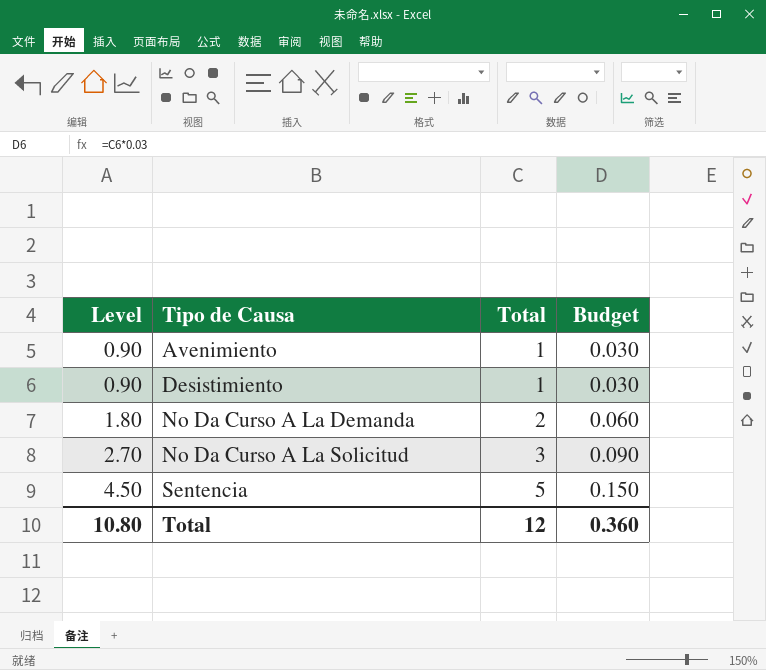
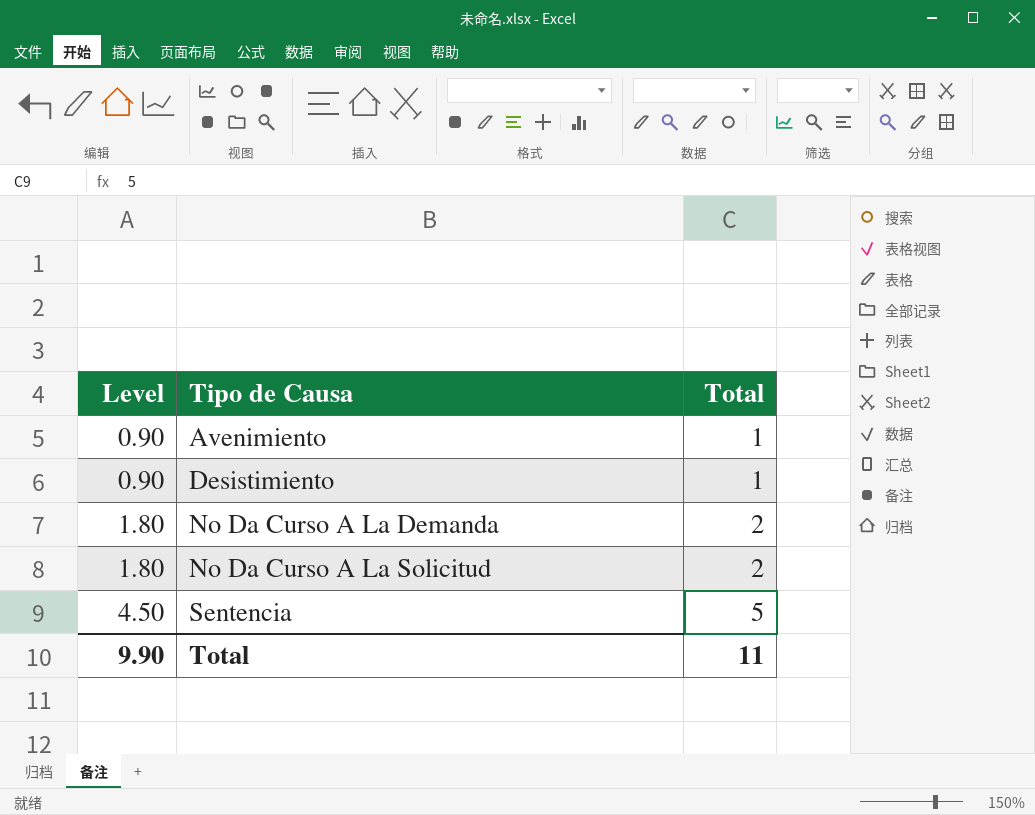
column Budget | formula: [Total] * 0.03 -> none
No Da Curso A La Solicitud | Level: 2.70 -> 1.80
No Da Curso A La Solicitud | Total: 3 -> 2
Total | Level: 10.80 -> 9.90
Total | Total: 12 -> 11

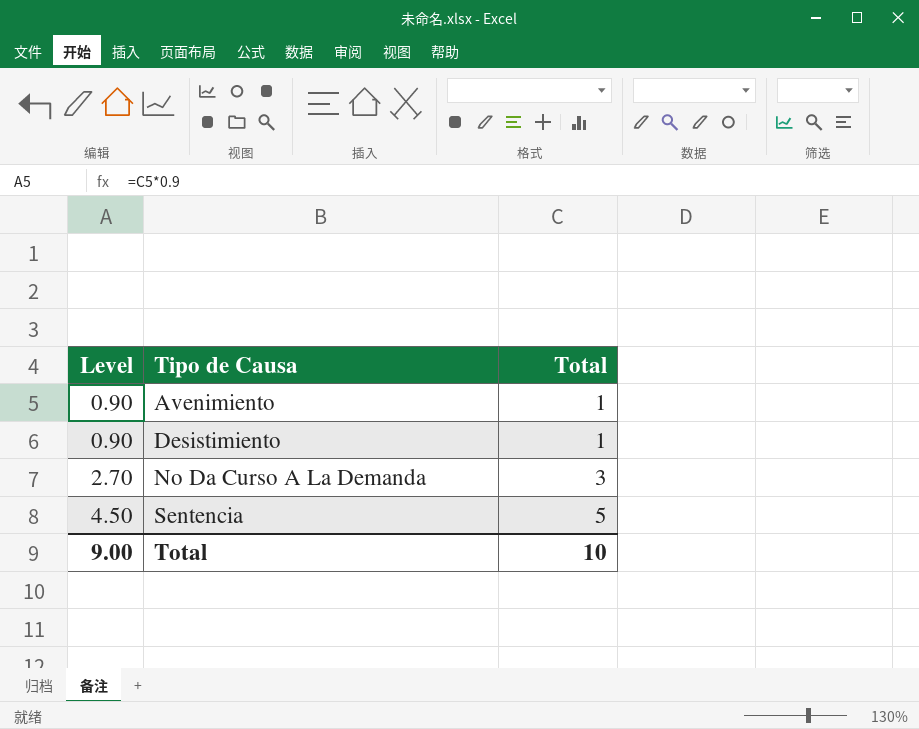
row No Da Curso A La Solicitud: 1.80 | 2 -> none
No Da Curso A La Demanda | Level: 1.80 -> 2.70
No Da Curso A La Demanda | Total: 2 -> 3
Total | Level: 9.90 -> 9.00
Total | Total: 11 -> 10

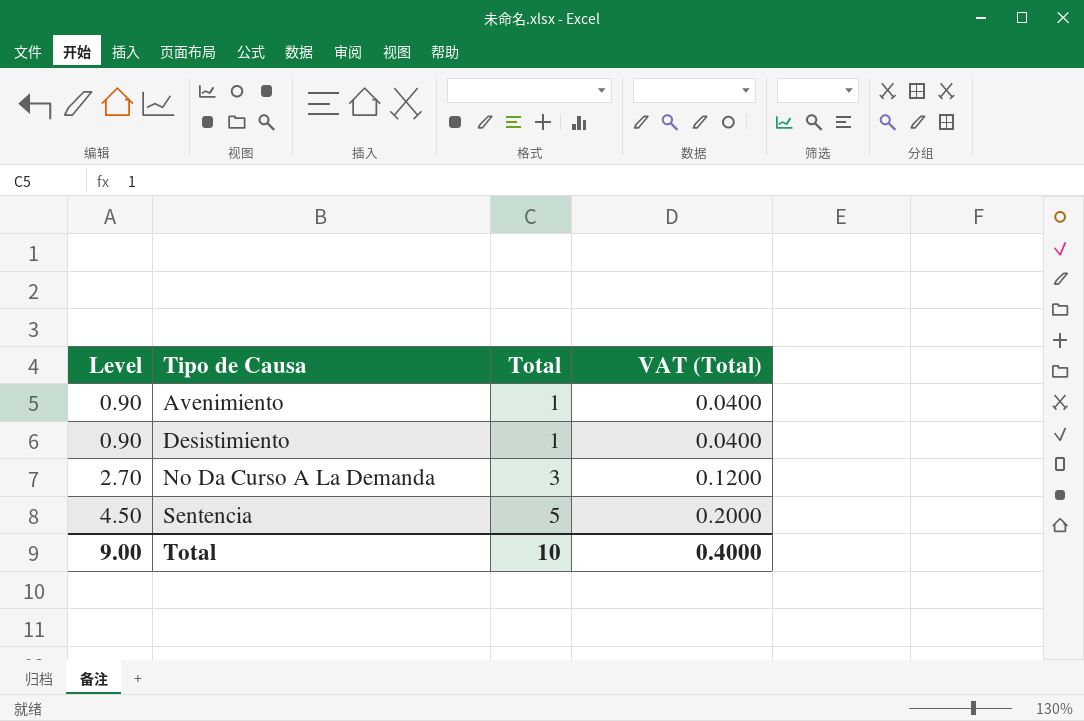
column VAT (Total) | formula: none -> [Total] * 0.04

